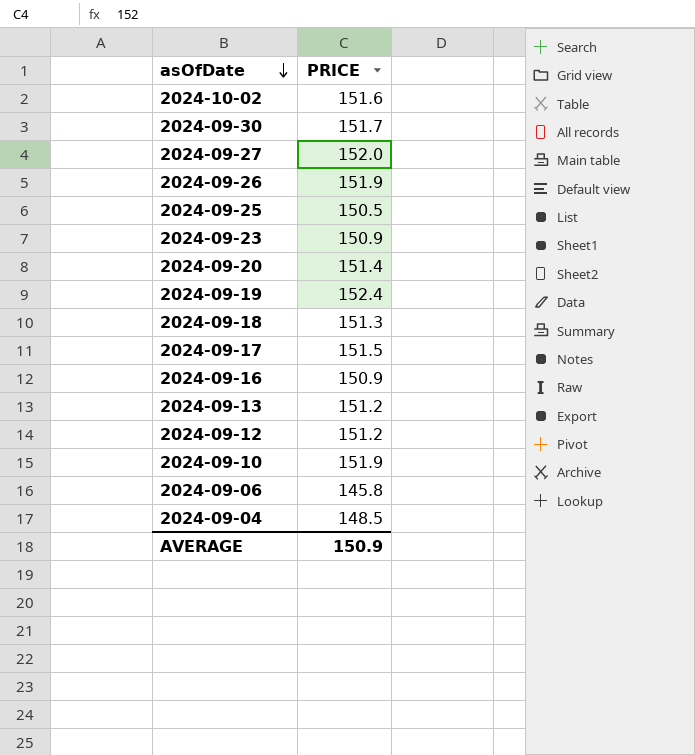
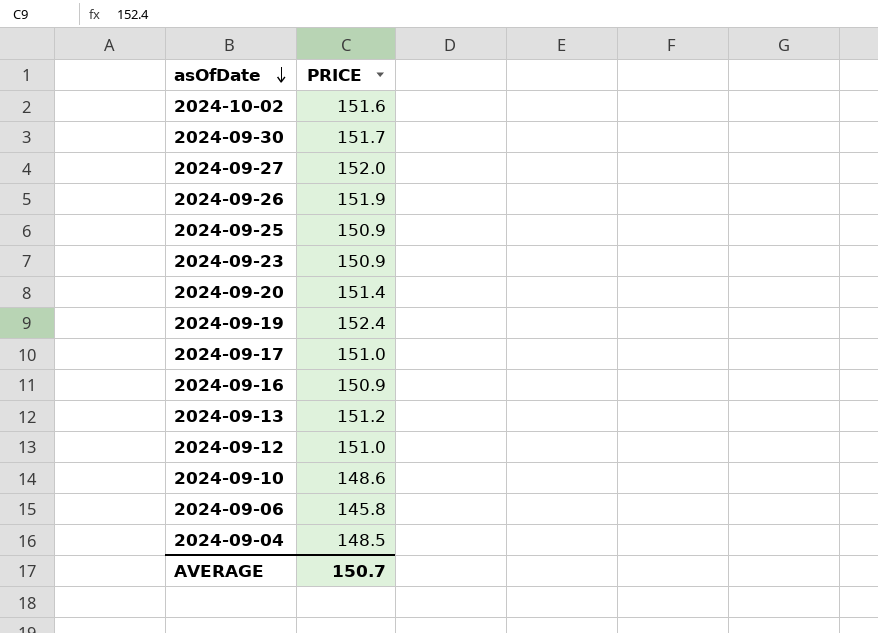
row 2024-09-18: 151.3 -> none
2024-09-25 | PRICE: 150.5 -> 150.9
2024-09-17 | PRICE: 151.5 -> 151.0
2024-09-12 | PRICE: 151.2 -> 151.0
2024-09-10 | PRICE: 151.9 -> 148.6
AVERAGE | PRICE: 150.9 -> 150.7

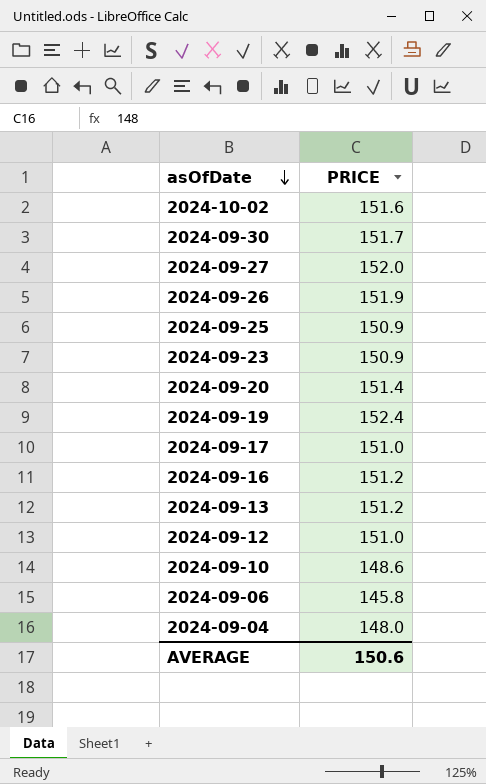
2024-09-16 | PRICE: 150.9 -> 151.2
2024-09-04 | PRICE: 148.5 -> 148.0
AVERAGE | PRICE: 150.7 -> 150.6

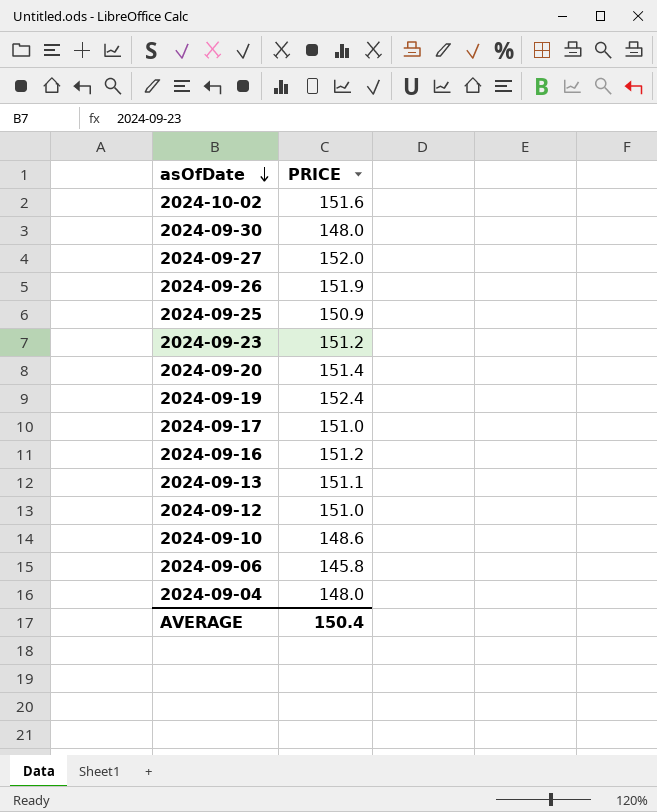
2024-09-30 | PRICE: 151.7 -> 148.0
2024-09-23 | PRICE: 150.9 -> 151.2
2024-09-13 | PRICE: 151.2 -> 151.1
AVERAGE | PRICE: 150.6 -> 150.4

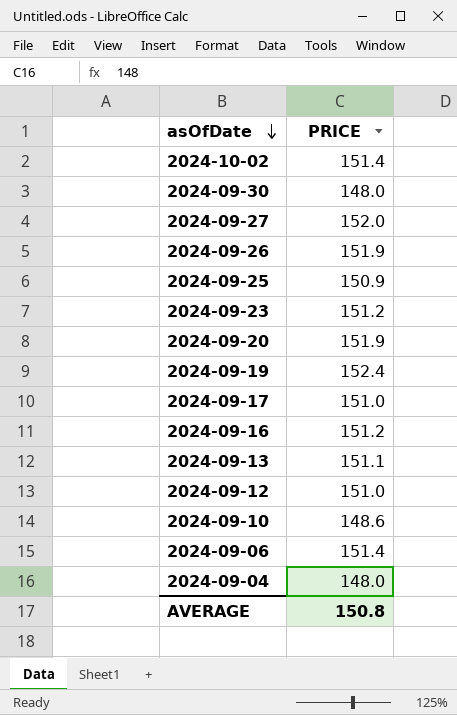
2024-10-02 | PRICE: 151.6 -> 151.4
2024-09-20 | PRICE: 151.4 -> 151.9
2024-09-06 | PRICE: 145.8 -> 151.4
AVERAGE | PRICE: 150.4 -> 150.8

